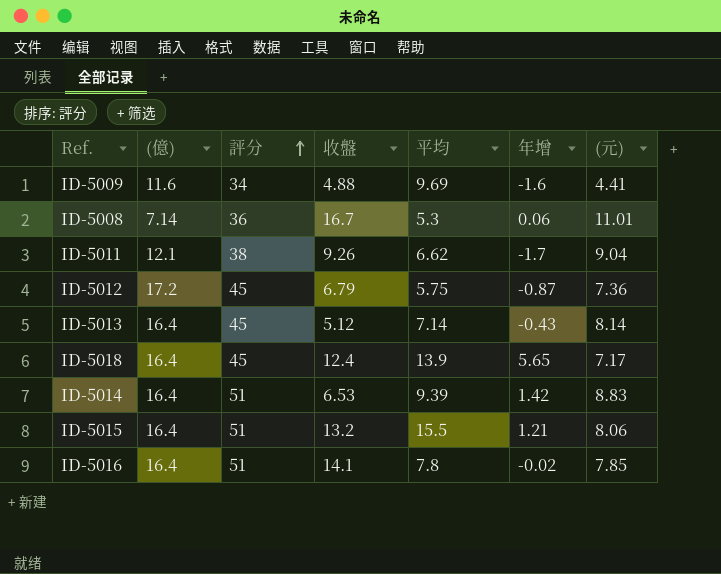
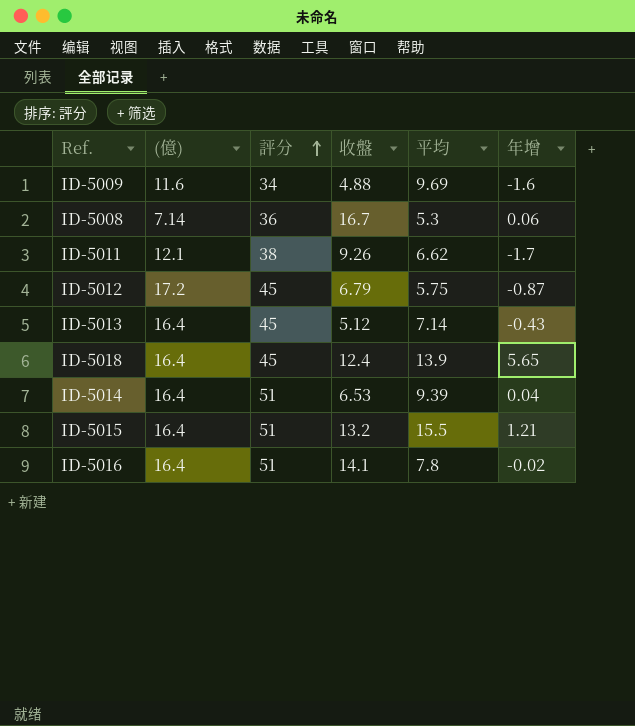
column (元) | position: 7 -> none
ID-5014 | 年增: 1.42 -> 0.04

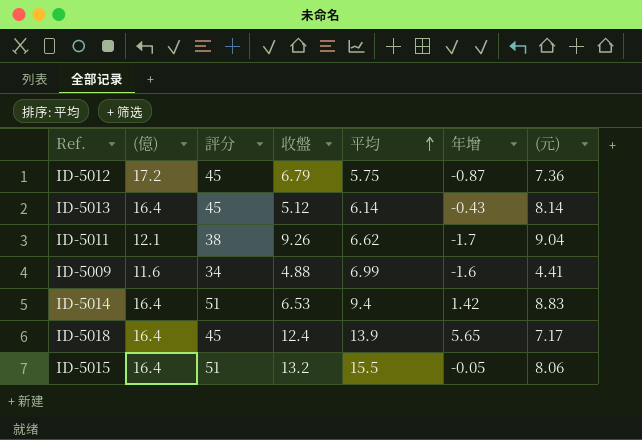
row order: 評分 ascending -> 平均 ascending
column (元) | position: none -> 7
row ID-5008: 7.14 | 36 | 16.7 | 5.3 | 0.06 -> none
row ID-5016: 16.4 | 51 | 14.1 | 7.8 | -0.02 -> none
ID-5013 | 平均: 7.14 -> 6.14
ID-5009 | 平均: 9.69 -> 6.99
ID-5014 | 平均: 9.39 -> 9.4
ID-5014 | 年增: 0.04 -> 1.42
ID-5015 | 年增: 1.21 -> -0.05

